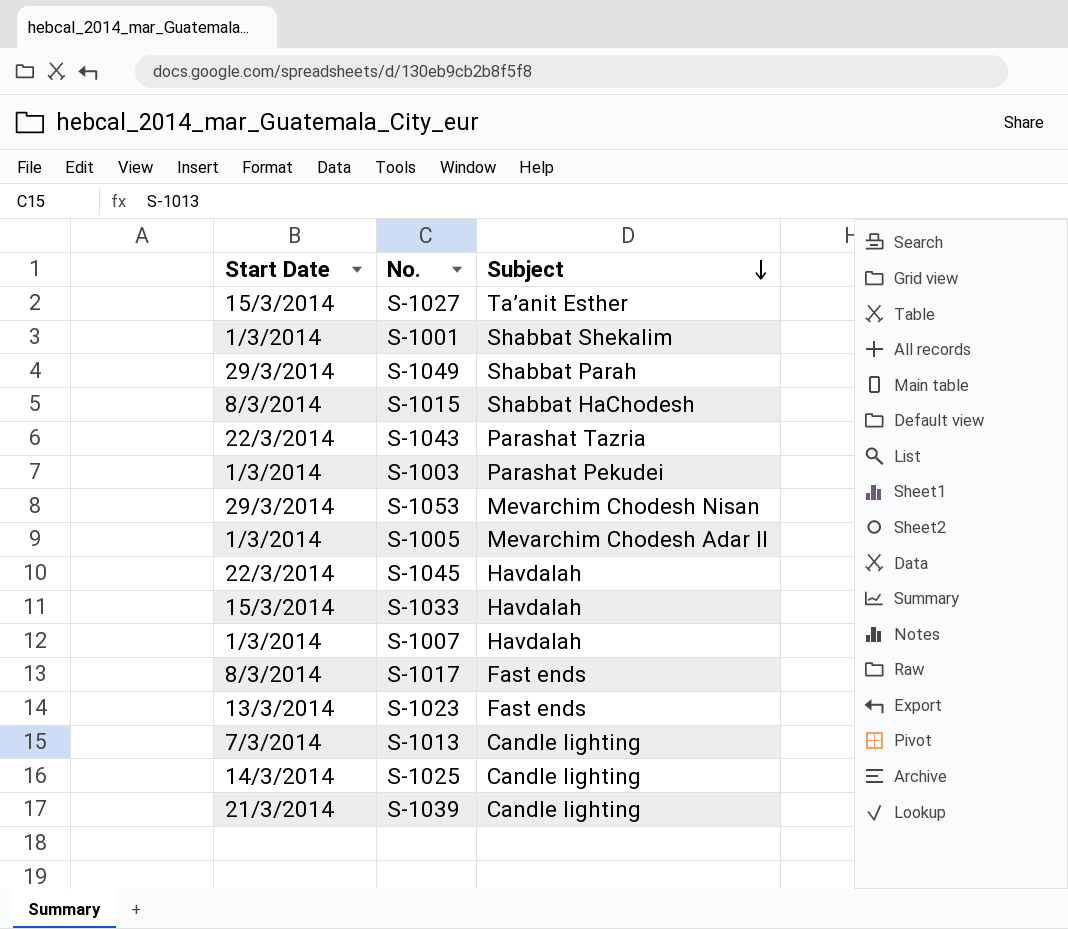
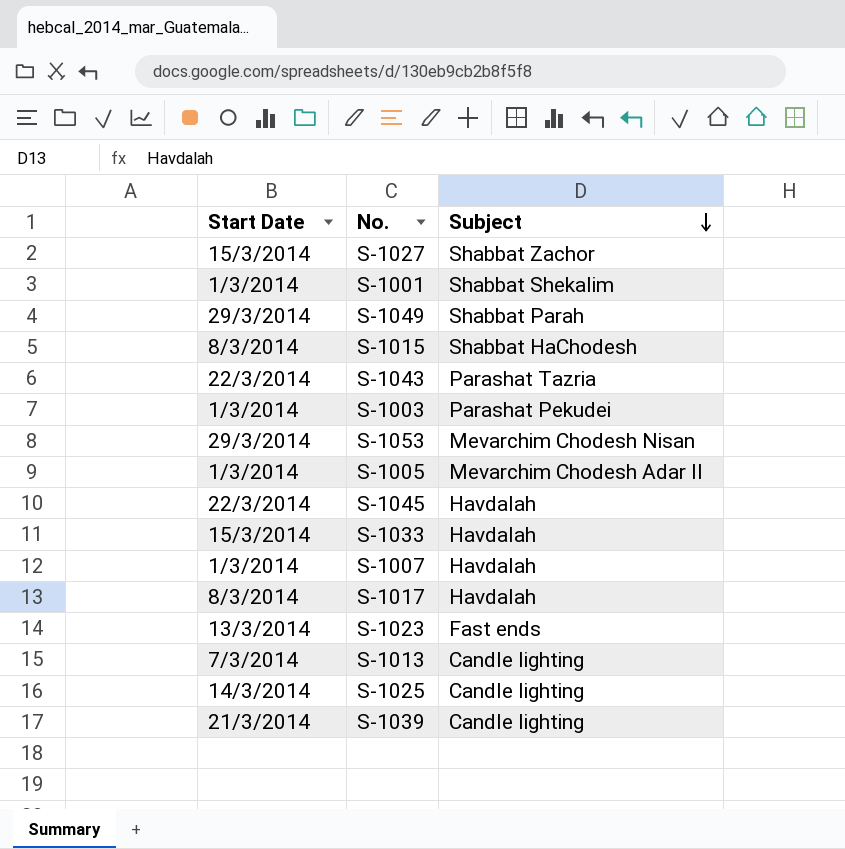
S-1027 | Subject: Ta’anit Esther -> Shabbat Zachor
S-1017 | Subject: Fast ends -> Havdalah

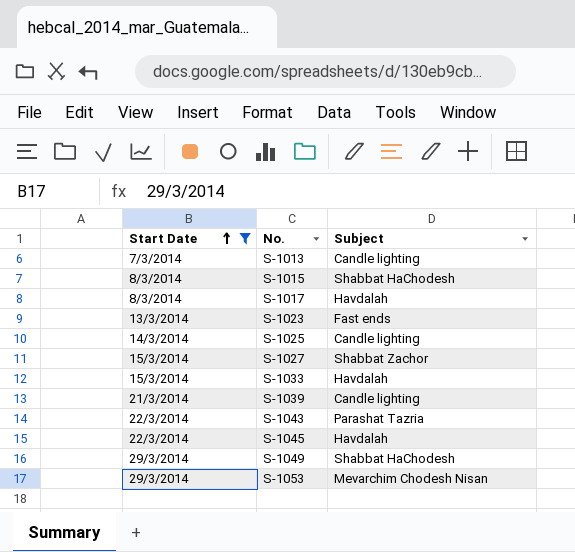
filter: none -> Start Date != 1/3/2014
row order: Subject descending -> Start Date ascending
S-1049 | Subject: Shabbat Parah -> Shabbat HaChodesh

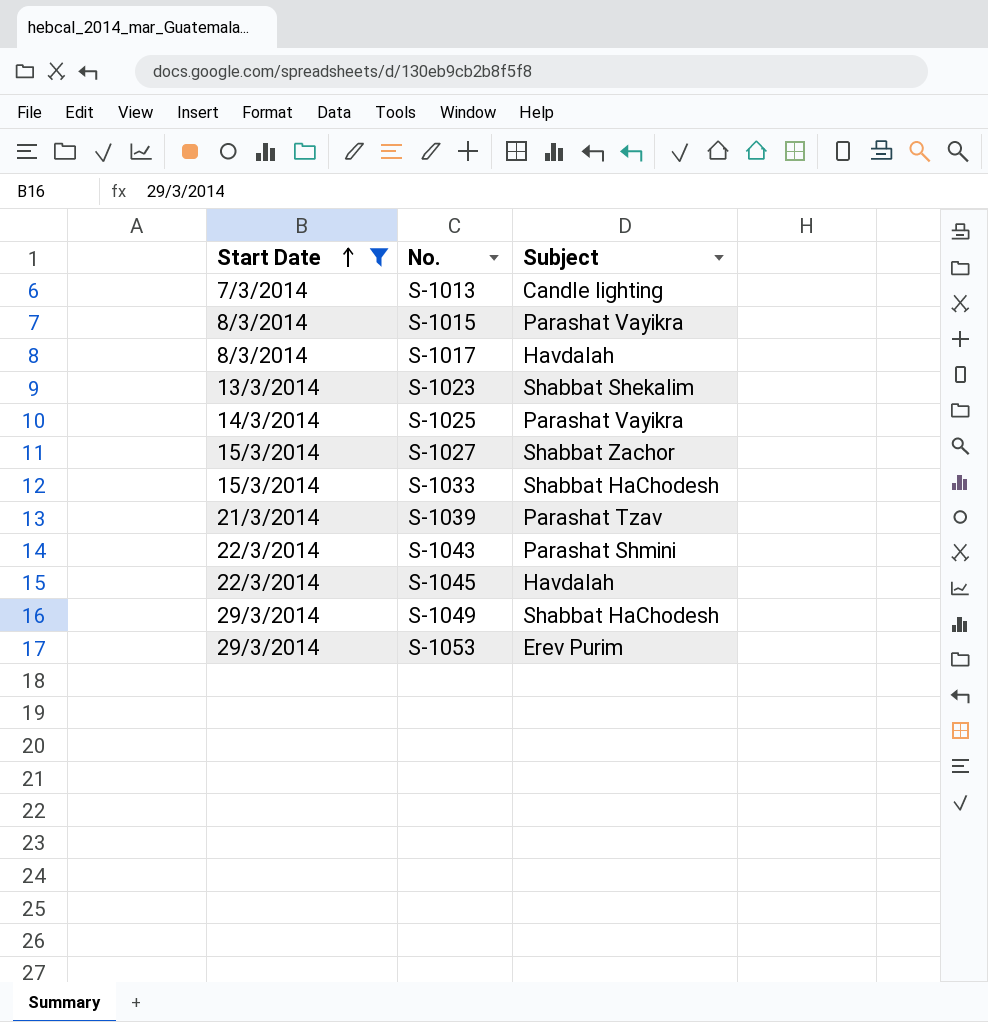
S-1015 | Subject: Shabbat HaChodesh -> Parashat Vayikra
S-1023 | Subject: Fast ends -> Shabbat Shekalim
S-1025 | Subject: Candle lighting -> Parashat Vayikra
S-1033 | Subject: Havdalah -> Shabbat HaChodesh
S-1039 | Subject: Candle lighting -> Parashat Tzav
S-1043 | Subject: Parashat Tazria -> Parashat Shmini
S-1053 | Subject: Mevarchim Chodesh Nisan -> Erev Purim

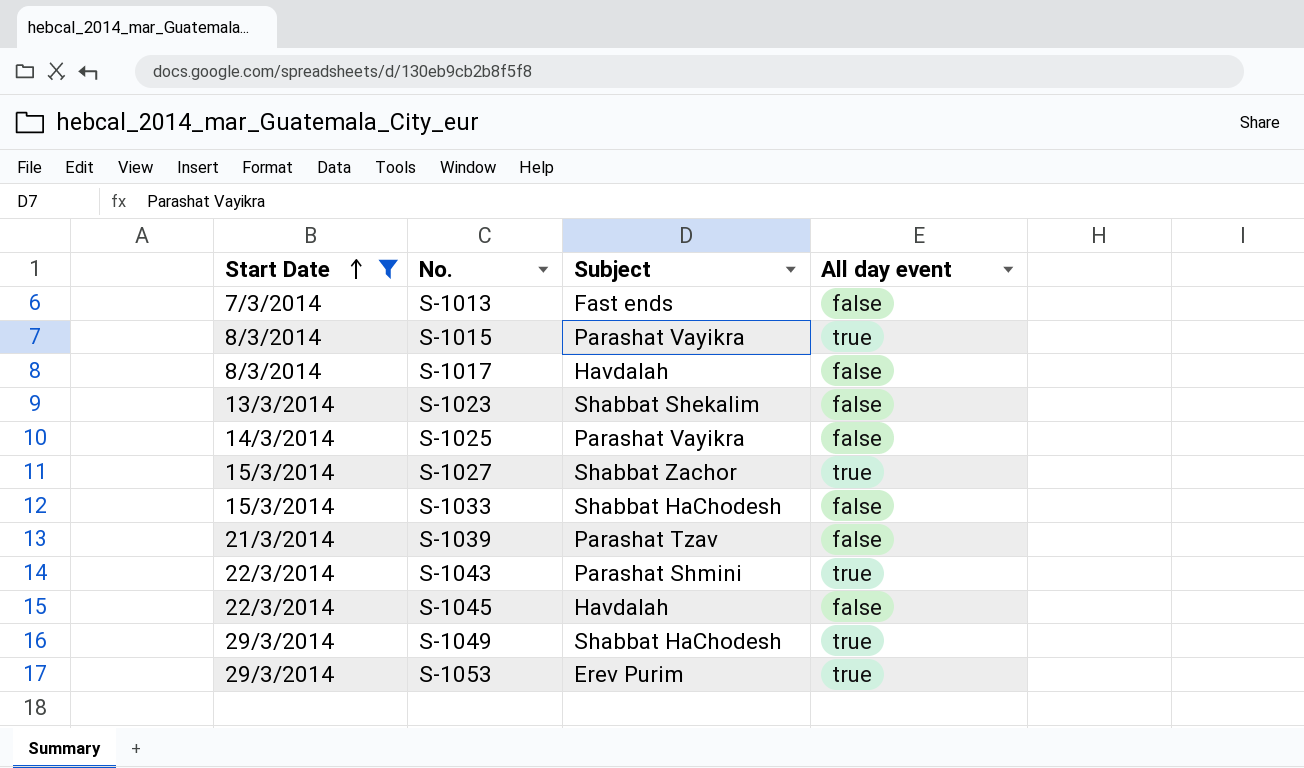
column All day event | position: none -> 4
S-1013 | Subject: Candle lighting -> Fast ends

